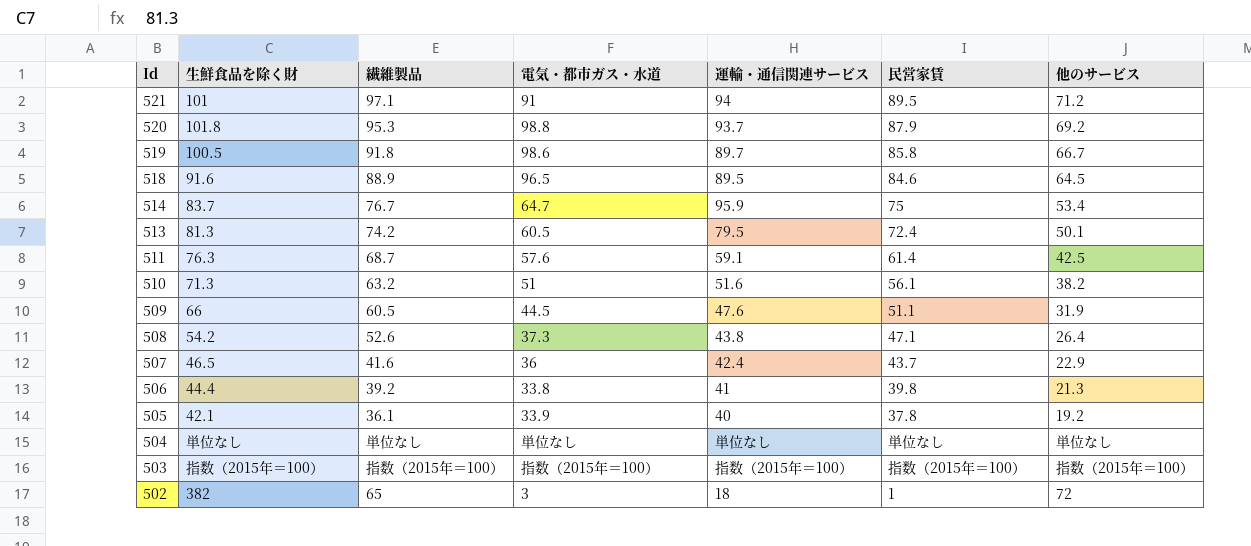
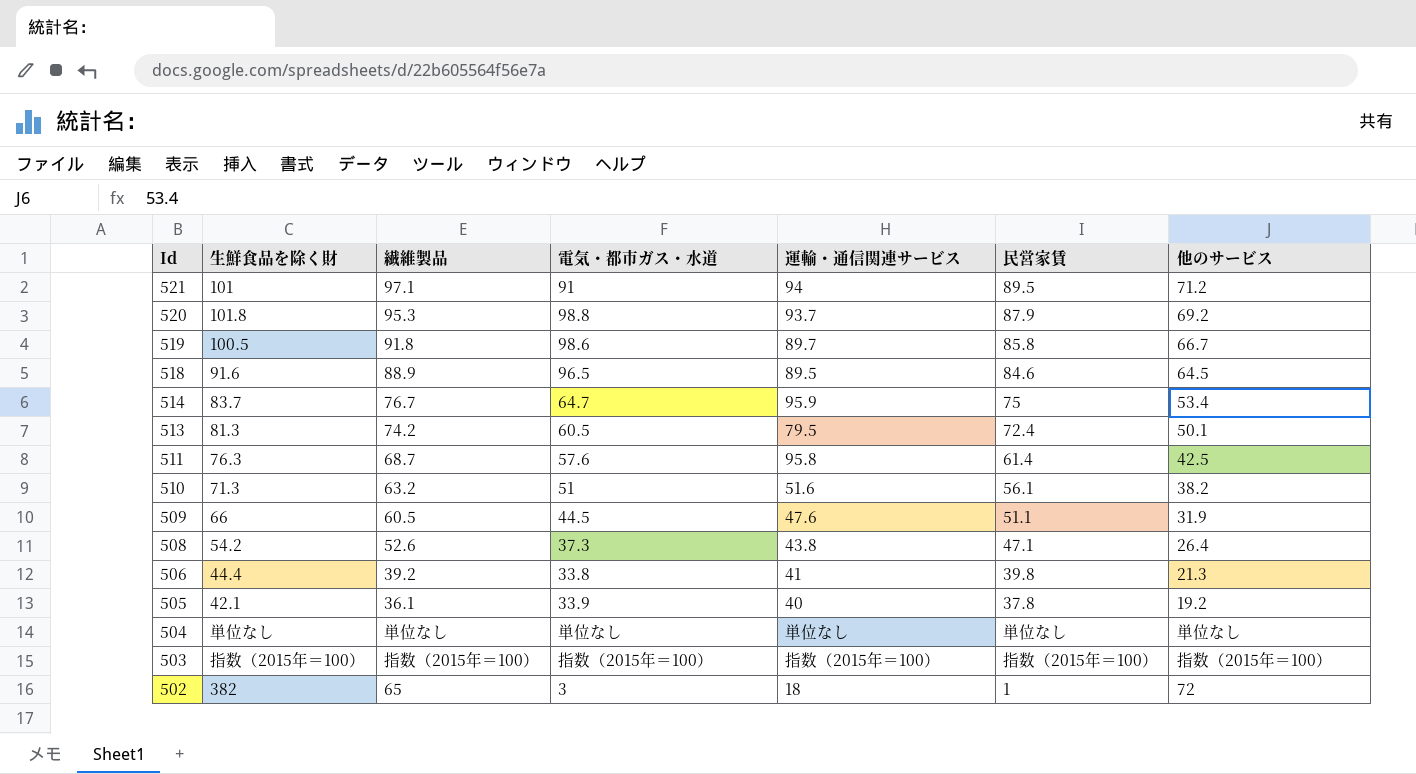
row 507: 46.5 | 41.6 | 36 | 42.4 | 43.7 | 22.9 -> none
511 | 運輸・通信関連サービス: 59.1 -> 95.8

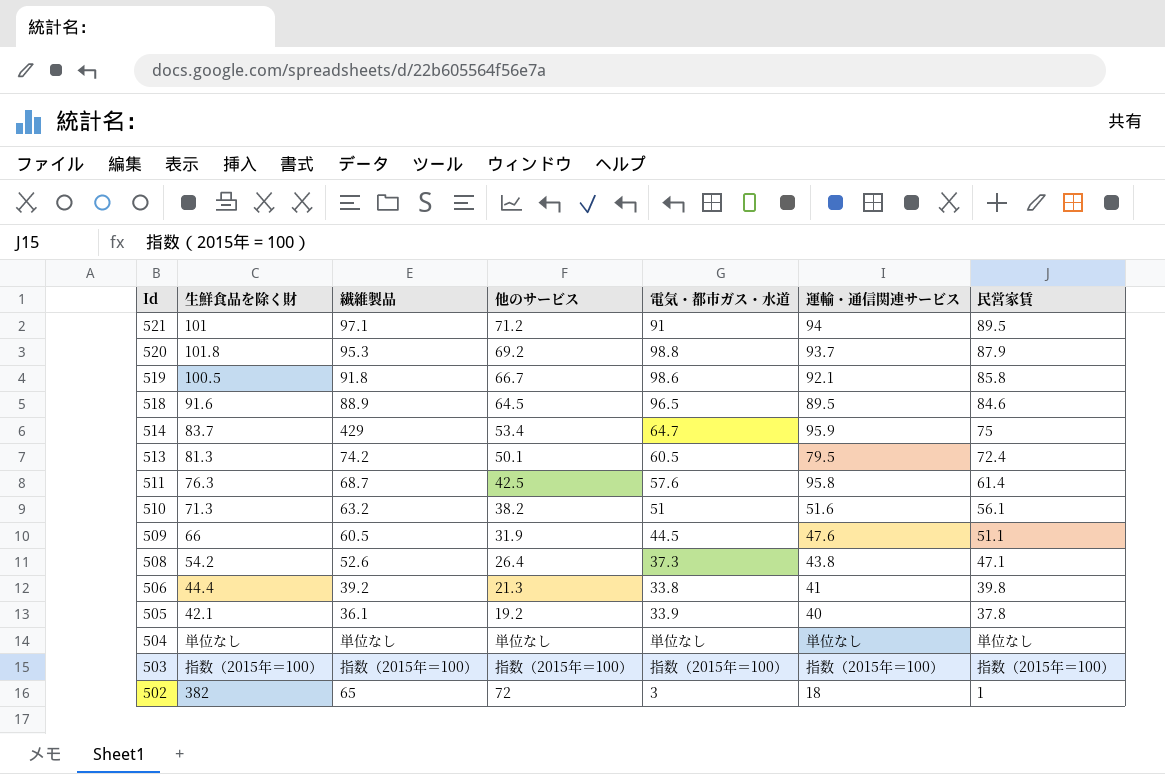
column 他のサービス | position: 7 -> 4
519 | 運輸・通信関連サービス: 89.7 -> 92.1
514 | 繊維製品: 76.7 -> 429

